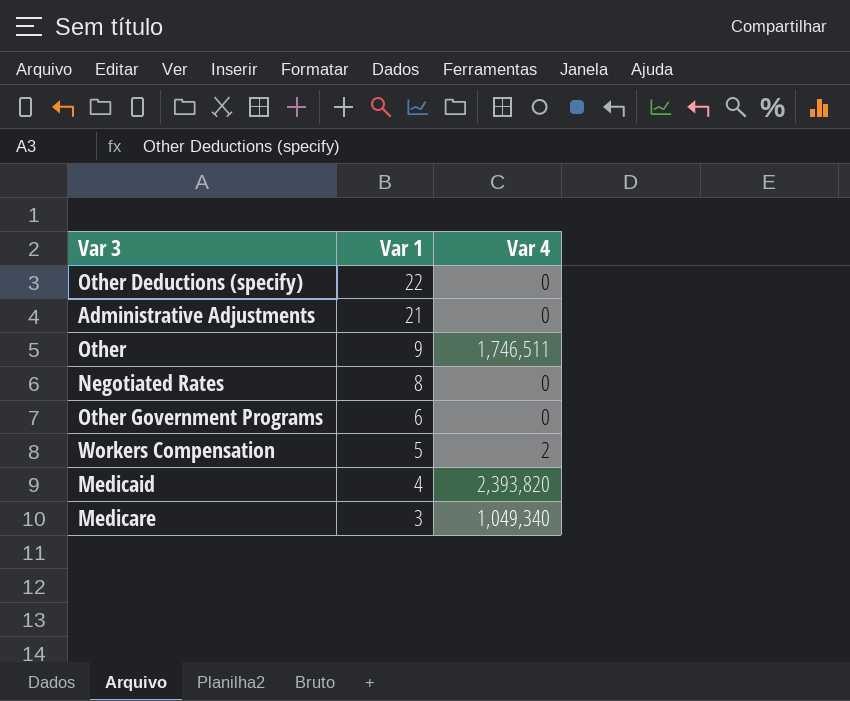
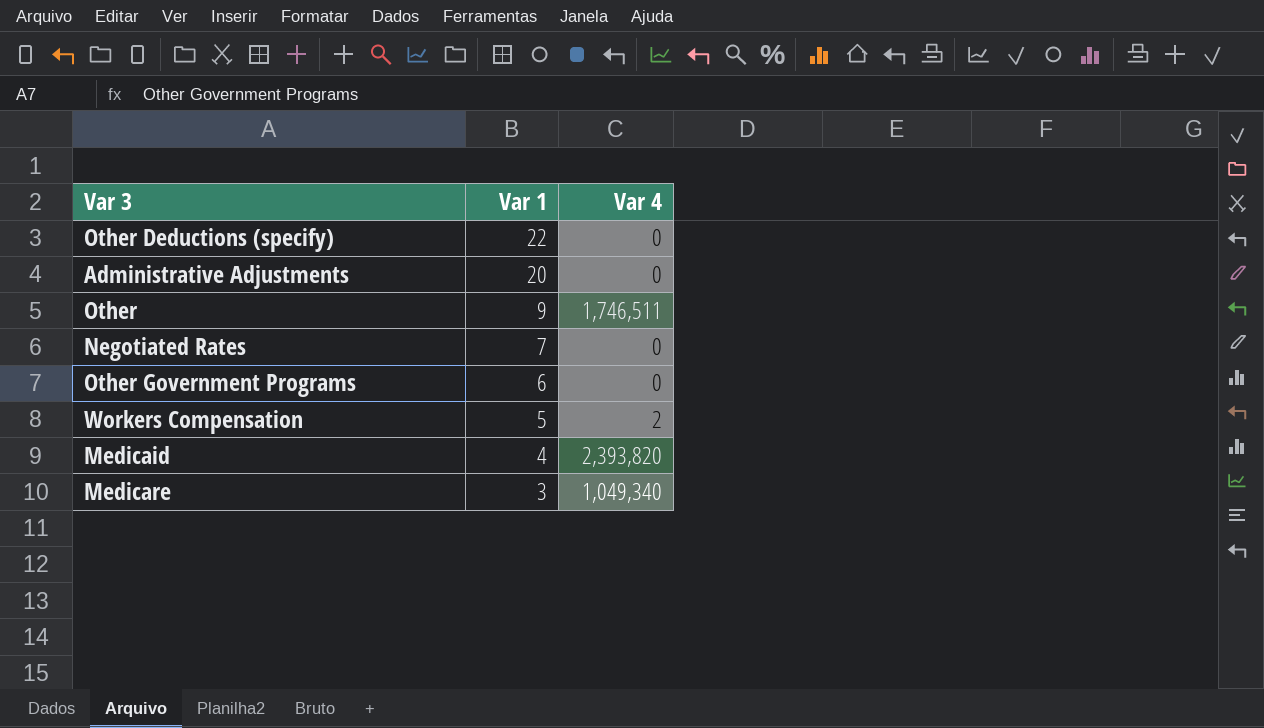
Administrative Adjustments | Var 1: 21 -> 20
Negotiated Rates | Var 1: 8 -> 7

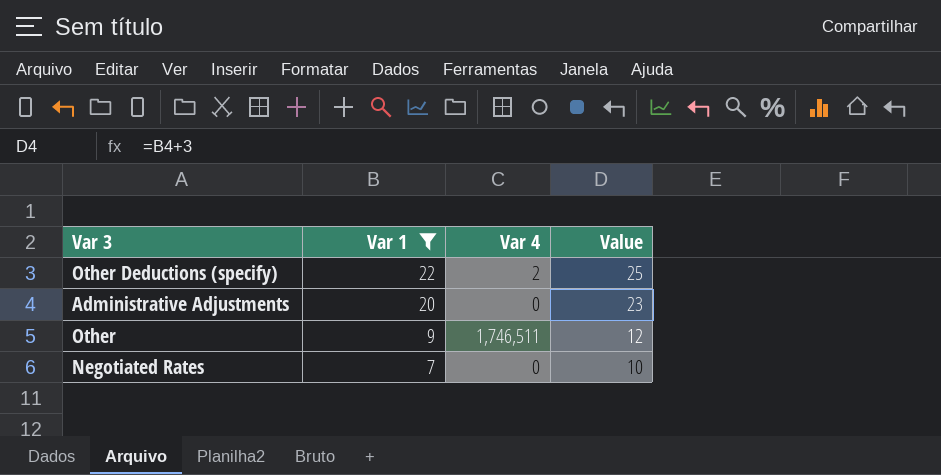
filter: none -> Var 1 >= 7
column Value | formula: none -> [Var 1] + 3
Other Deductions (specify) | Var 4: 0 -> 2

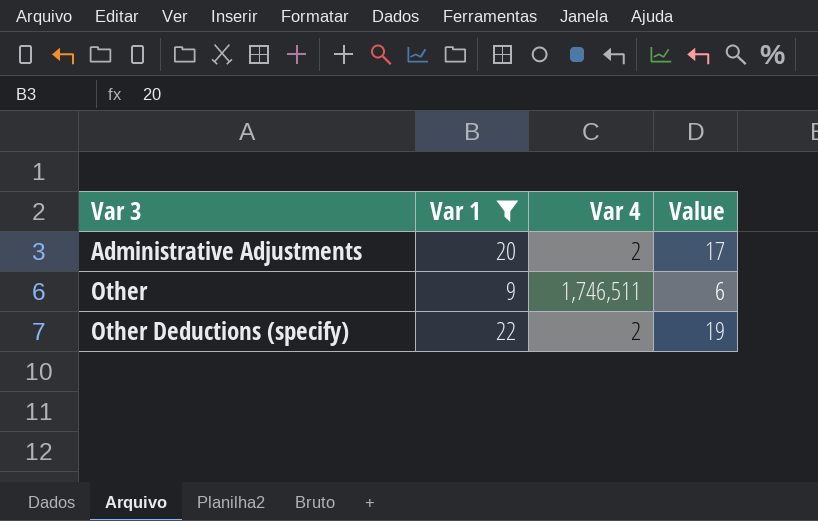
row order: Var 1 descending -> Var 3 ascending
column Value | formula: [Var 1] + 3 -> [Var 1] - 3
row Negotiated Rates: 7 | 0 | 10 -> none
Administrative Adjustments | Var 4: 0 -> 2

